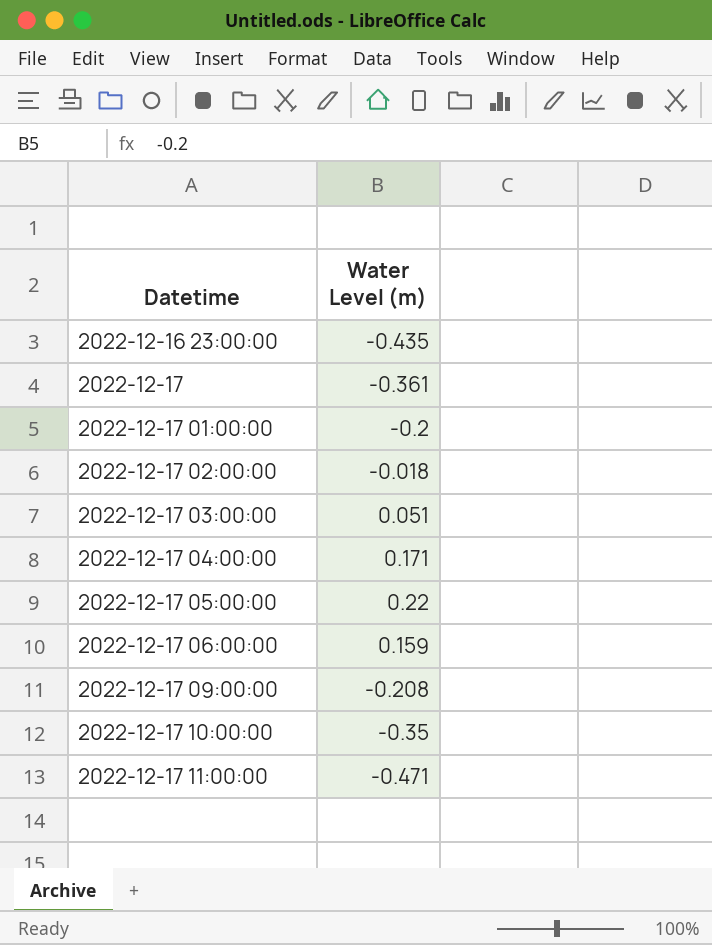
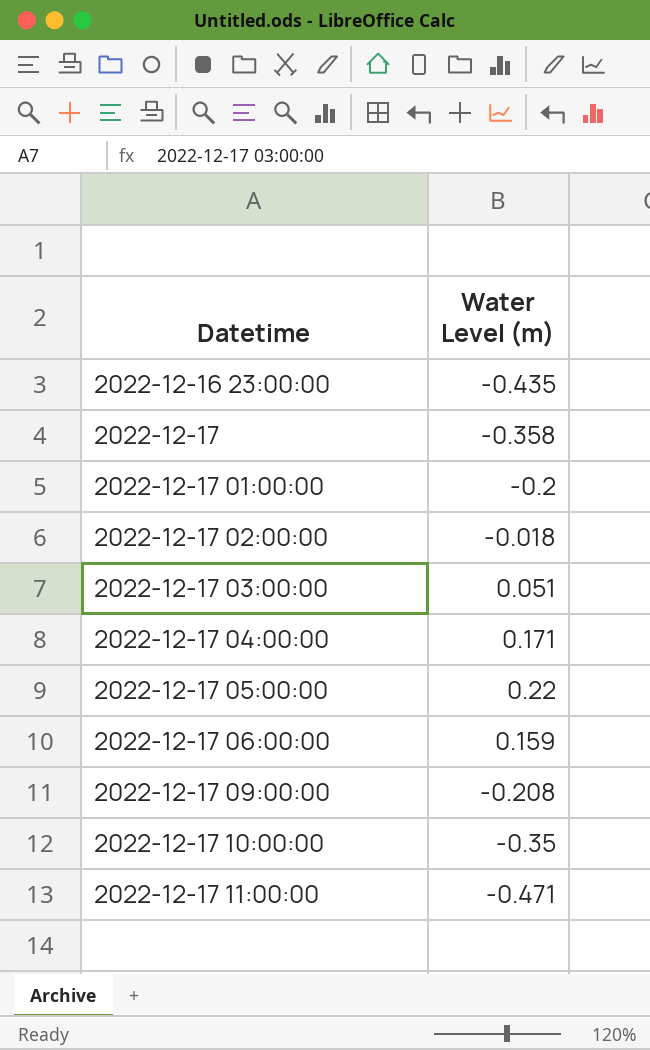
2022-12-17 | Water Level (m): -0.361 -> -0.358

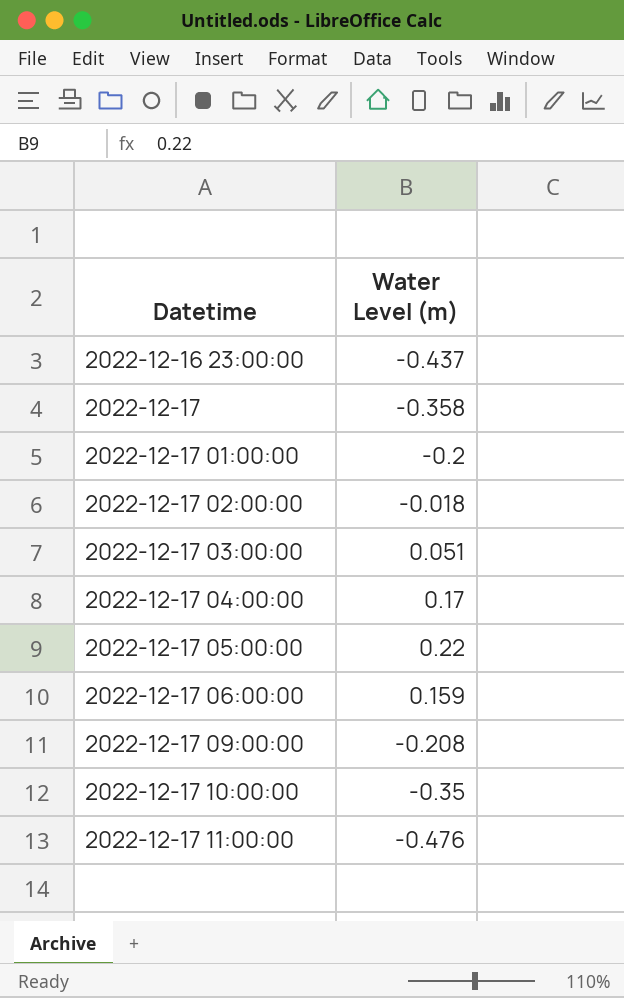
2022-12-16 23:00:00 | Water Level (m): -0.435 -> -0.437
2022-12-17 04:00:00 | Water Level (m): 0.171 -> 0.17
2022-12-17 11:00:00 | Water Level (m): -0.471 -> -0.476

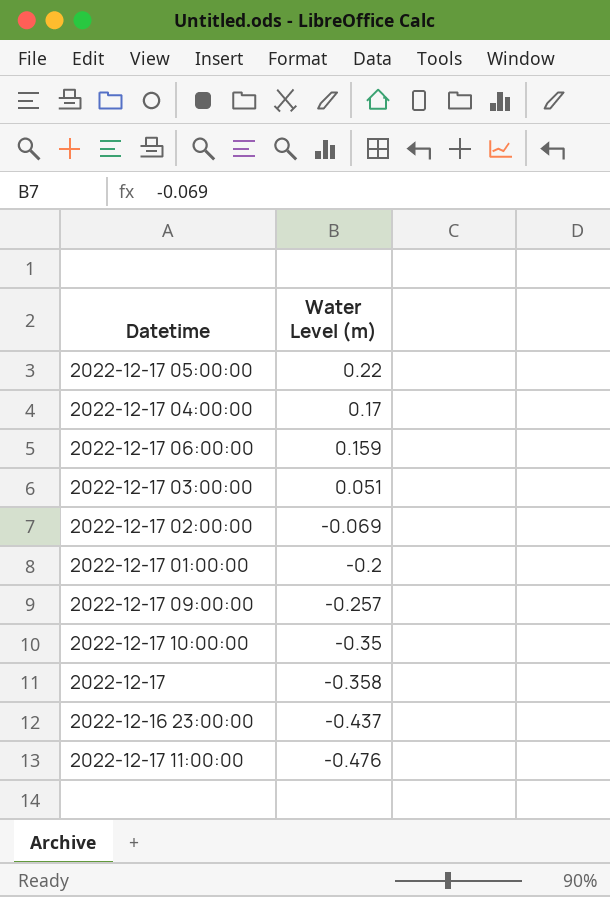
row order: Datetime ascending -> Water Level (m) descending
2022-12-17 02:00:00 | Water Level (m): -0.018 -> -0.069
2022-12-17 09:00:00 | Water Level (m): -0.208 -> -0.257

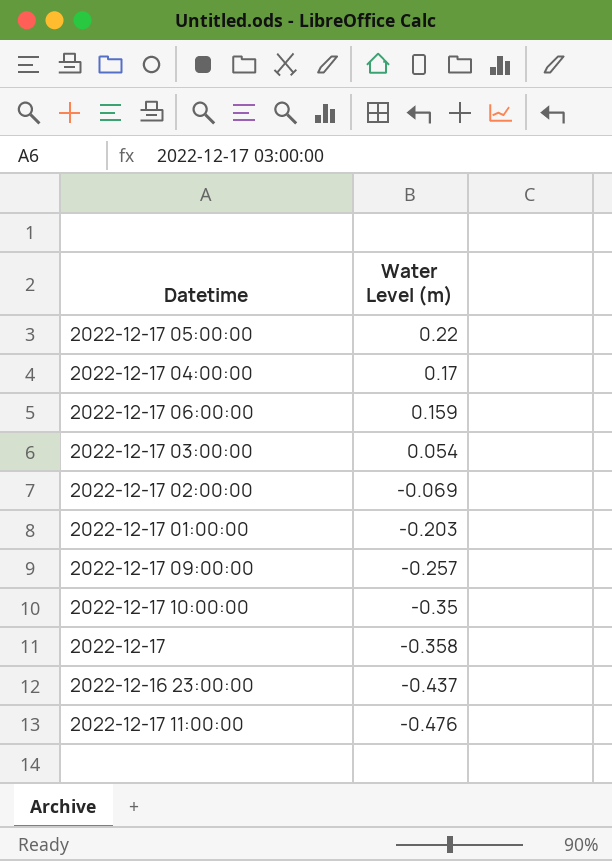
2022-12-17 03:00:00 | Water Level (m): 0.051 -> 0.054
2022-12-17 01:00:00 | Water Level (m): -0.2 -> -0.203

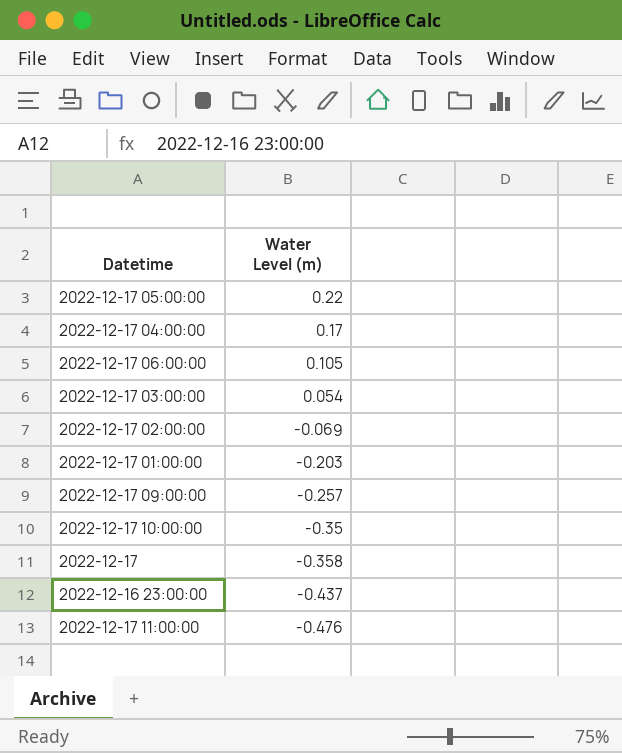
2022-12-17 06:00:00 | Water Level (m): 0.159 -> 0.105

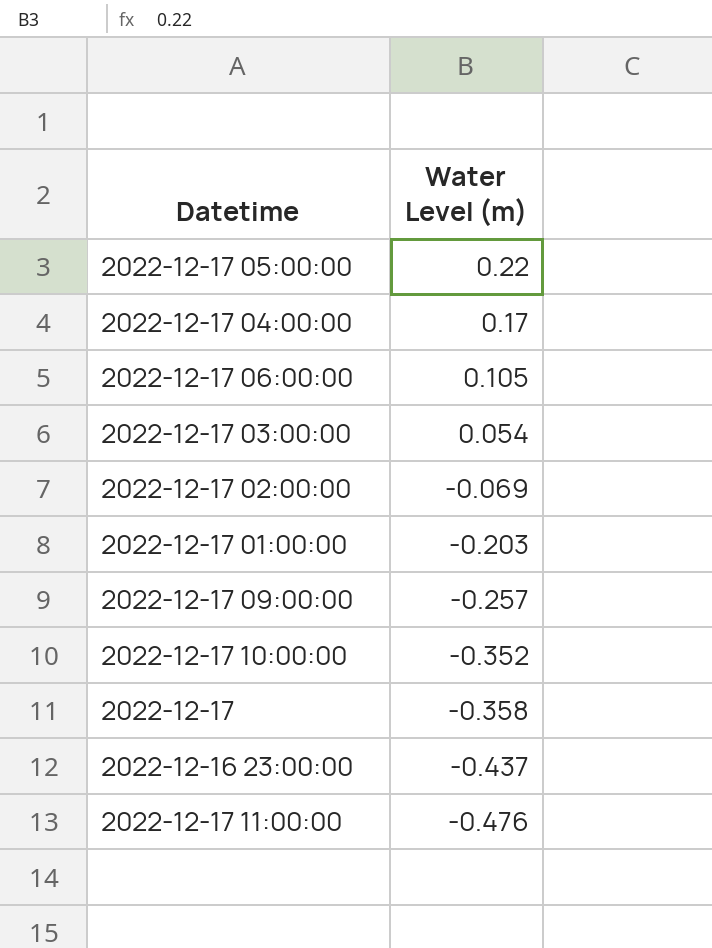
2022-12-17 10:00:00 | Water Level (m): -0.35 -> -0.352

